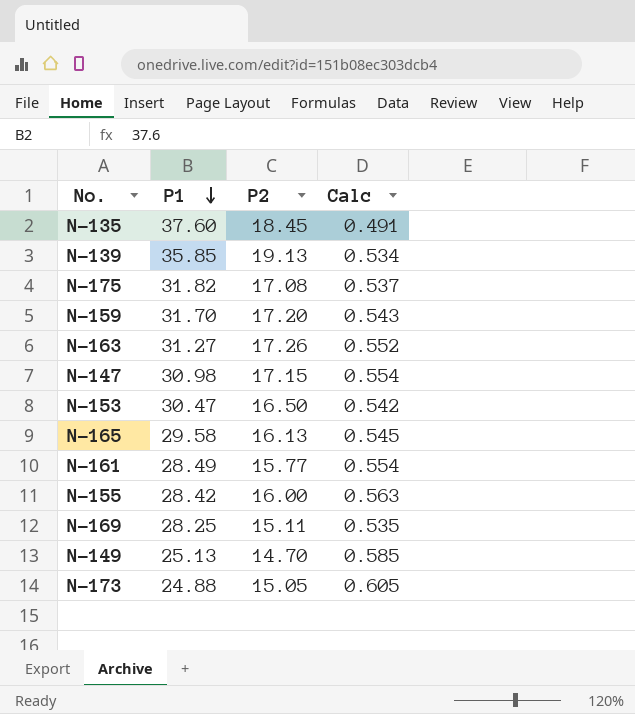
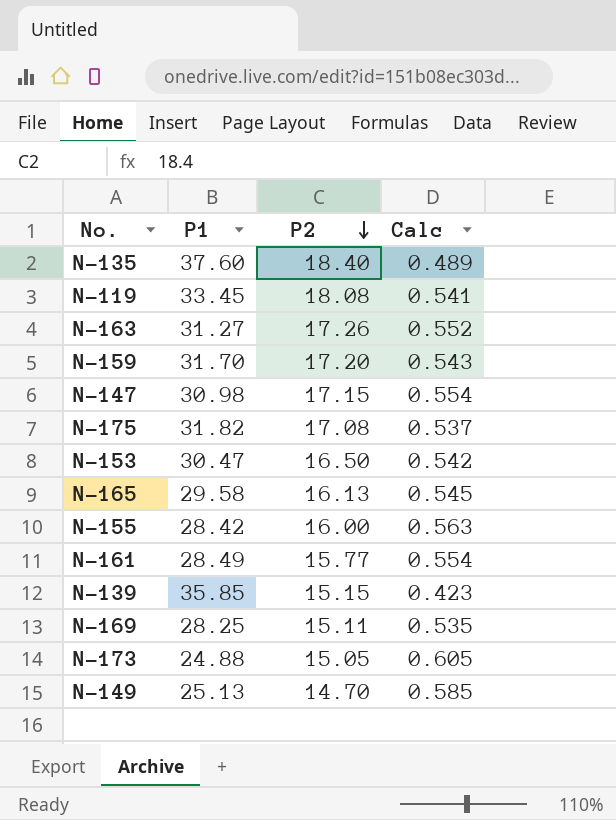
row order: P1 descending -> P2 descending
N-135 | P2: 18.45 -> 18.40
N-135 | Calc: 0.491 -> 0.489
row N-119: none -> 33.45 | 18.08 | 0.541
N-139 | P2: 19.13 -> 15.15
N-139 | Calc: 0.534 -> 0.423

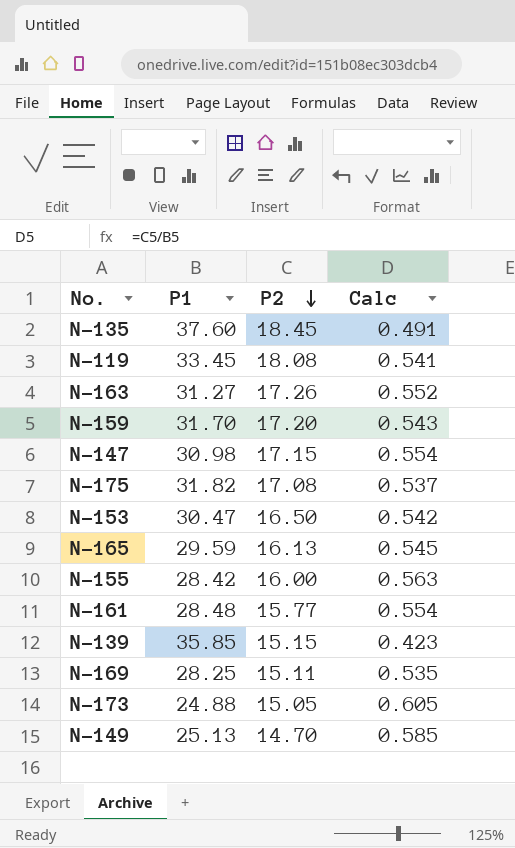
N-135 | P2: 18.40 -> 18.45
N-135 | Calc: 0.489 -> 0.491
N-165 | P1: 29.58 -> 29.59
N-161 | P1: 28.49 -> 28.48

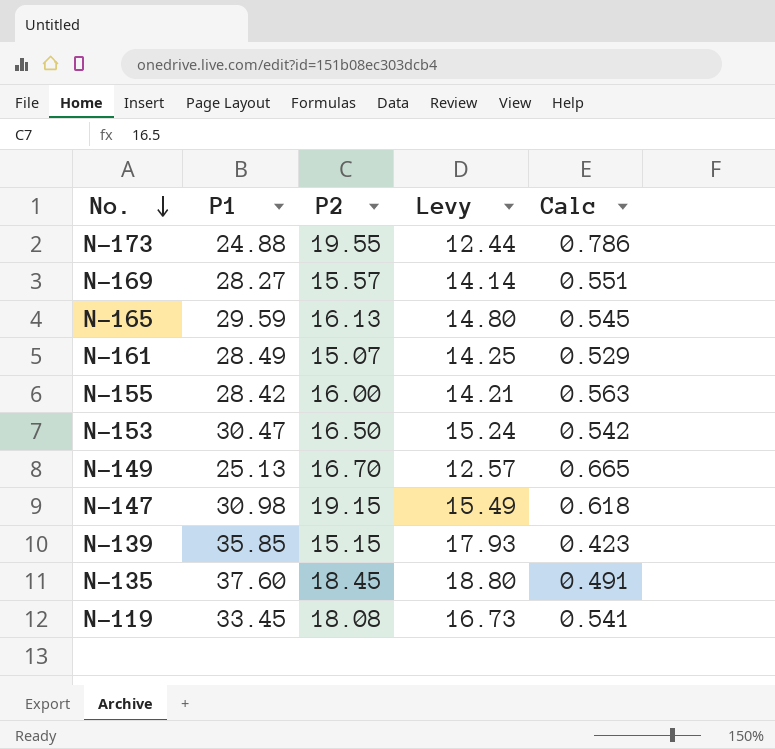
row order: P2 descending -> No. descending
column Levy | formula: none -> [P1] * 0.5
row N-163: 31.27 | 17.26 | 0.552 -> none
row N-159: 31.70 | 17.20 | 0.543 -> none
row N-175: 31.82 | 17.08 | 0.537 -> none
N-173 | P2: 15.05 -> 19.55
N-173 | Calc: 0.605 -> 0.786
N-169 | P1: 28.25 -> 28.27
N-169 | P2: 15.11 -> 15.57
N-169 | Calc: 0.535 -> 0.551
N-161 | P1: 28.48 -> 28.49
N-161 | P2: 15.77 -> 15.07
N-161 | Calc: 0.554 -> 0.529
N-149 | P2: 14.70 -> 16.70
N-149 | Calc: 0.585 -> 0.665
N-147 | P2: 17.15 -> 19.15
N-147 | Calc: 0.554 -> 0.618

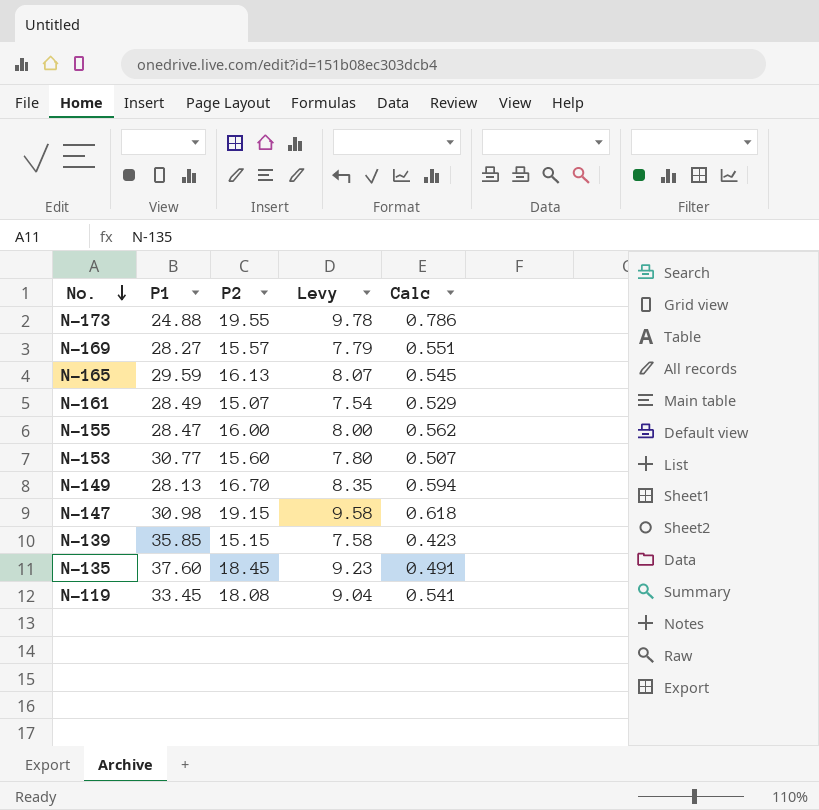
column Levy | formula: [P1] * 0.5 -> [P2] * 0.5
N-155 | P1: 28.42 -> 28.47
N-155 | Calc: 0.563 -> 0.562
N-153 | P1: 30.47 -> 30.77
N-153 | P2: 16.50 -> 15.60
N-153 | Calc: 0.542 -> 0.507
N-149 | P1: 25.13 -> 28.13
N-149 | Calc: 0.665 -> 0.594

